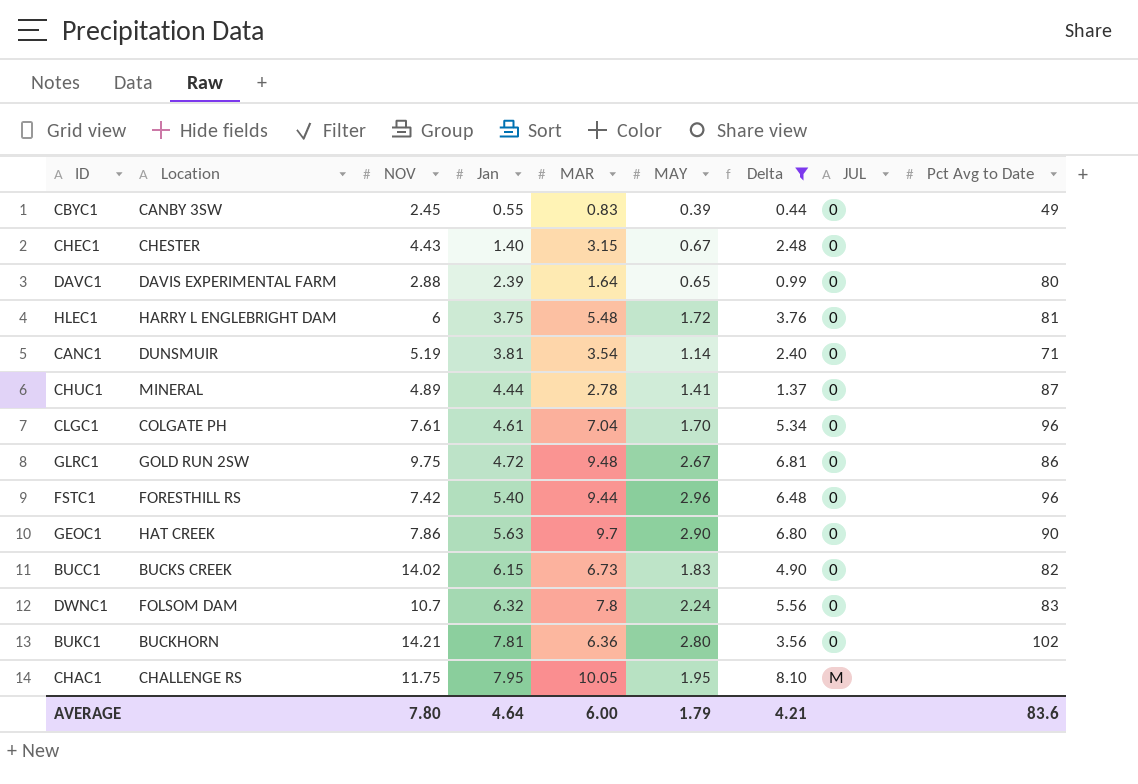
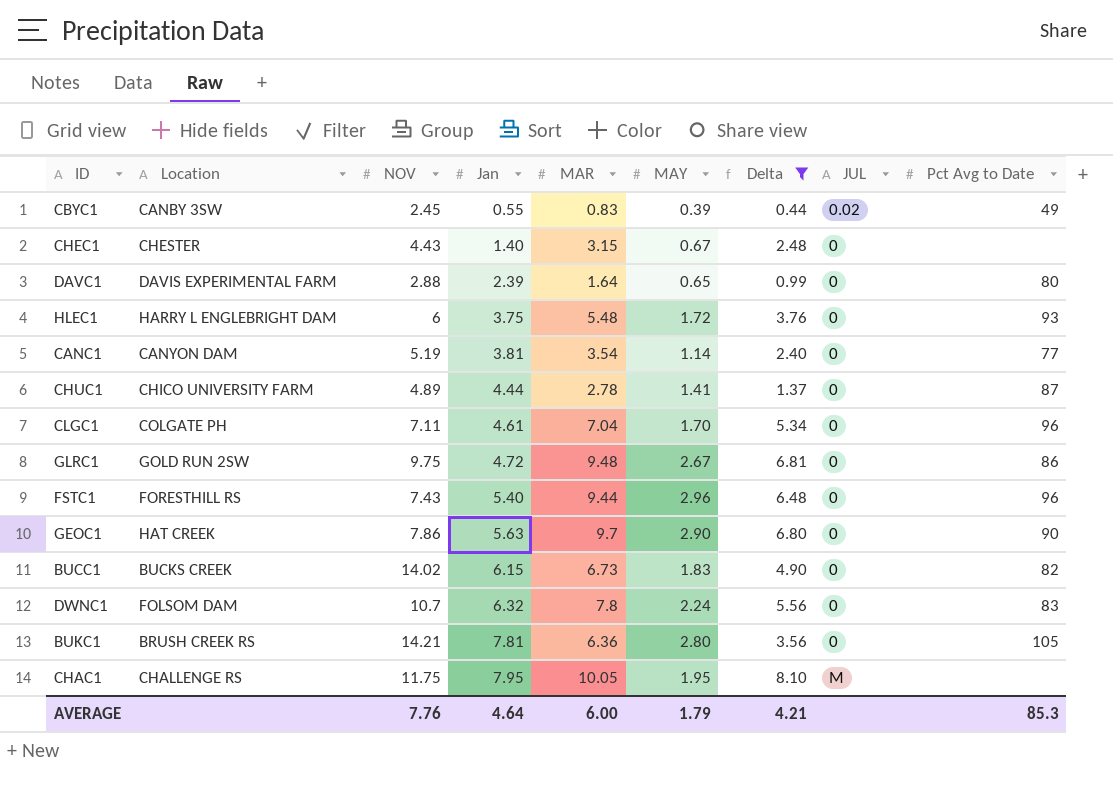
CBYC1 | JUL: 0 -> 0.02
HLEC1 | Pct Avg to Date: 81 -> 93
CANC1 | Location: DUNSMUIR -> CANYON DAM
CANC1 | Pct Avg to Date: 71 -> 77
CHUC1 | Location: MINERAL -> CHICO UNIVERSITY FARM
CLGC1 | NOV: 7.61 -> 7.11
FSTC1 | NOV: 7.42 -> 7.43
BUKC1 | Location: BUCKHORN -> BRUSH CREEK RS
BUKC1 | Pct Avg to Date: 102 -> 105
AVERAGE | NOV: 7.80 -> 7.76
AVERAGE | Pct Avg to Date: 83.6 -> 85.3

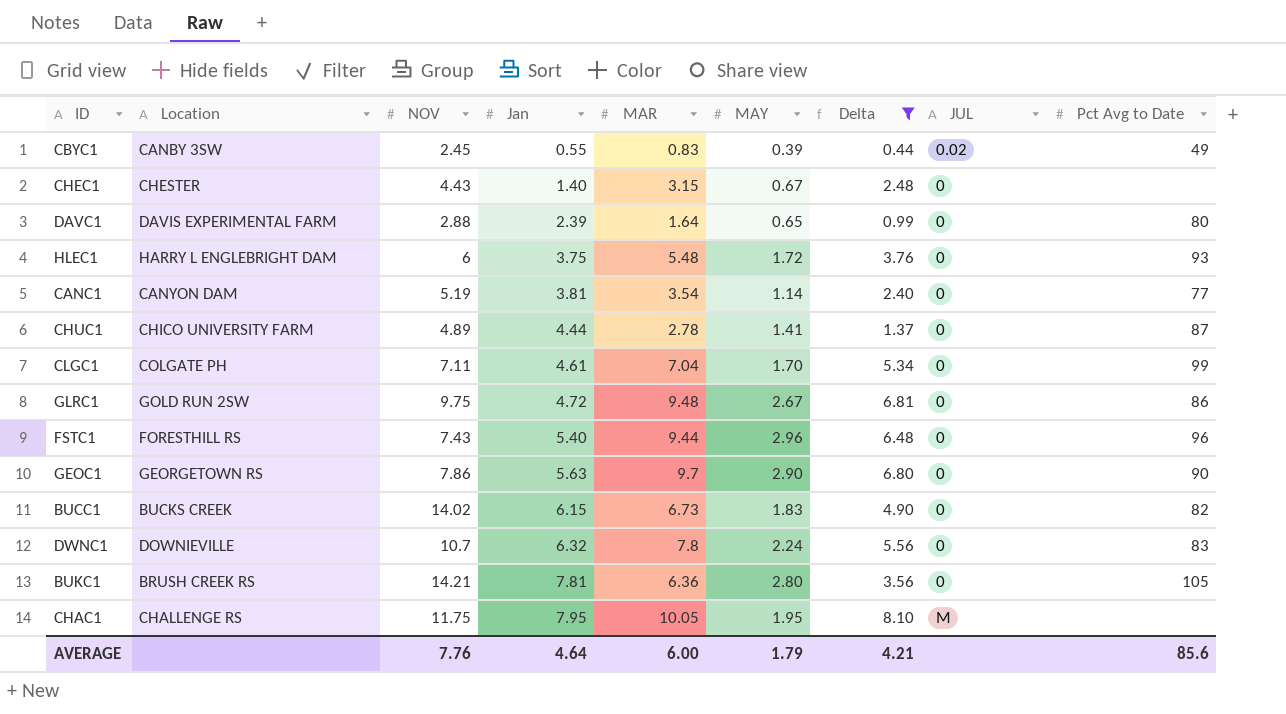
CLGC1 | Pct Avg to Date: 96 -> 99
GEOC1 | Location: HAT CREEK -> GEORGETOWN RS
DWNC1 | Location: FOLSOM DAM -> DOWNIEVILLE
AVERAGE | Pct Avg to Date: 85.3 -> 85.6

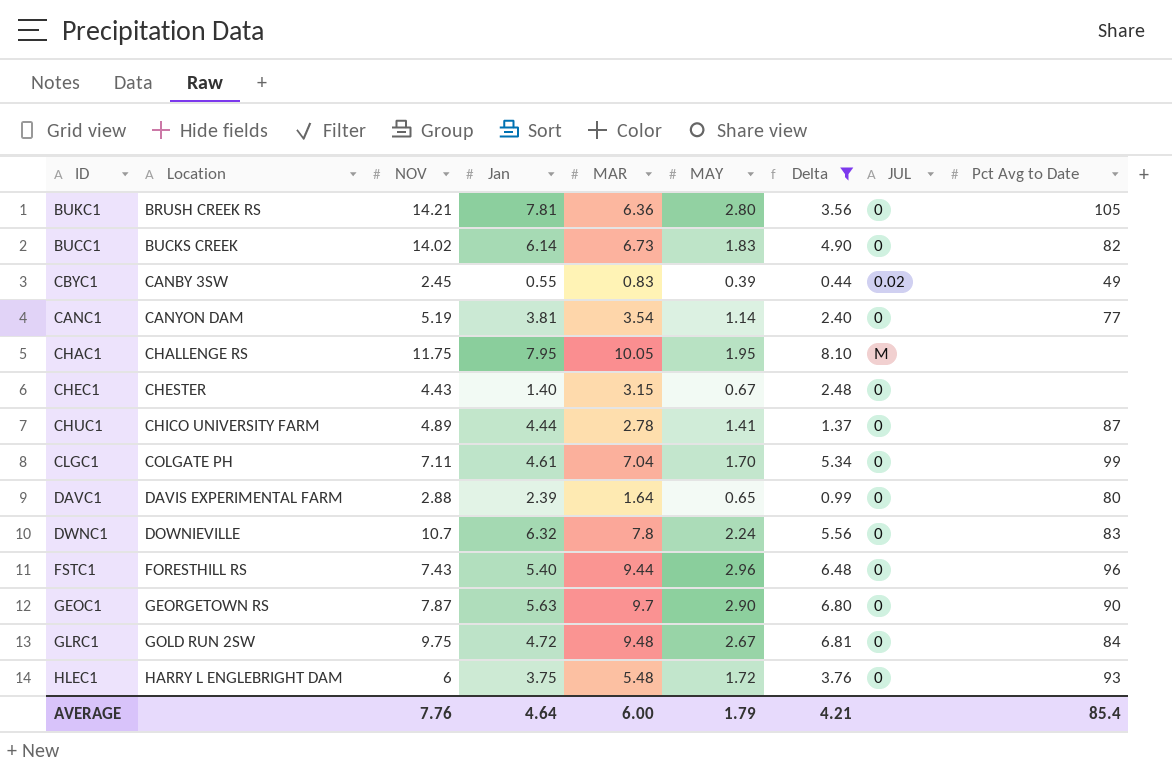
row order: Jan ascending -> Location ascending
BUCC1 | Jan: 6.15 -> 6.14
GEOC1 | NOV: 7.86 -> 7.87
GLRC1 | Pct Avg to Date: 86 -> 84
AVERAGE | Pct Avg to Date: 85.6 -> 85.4

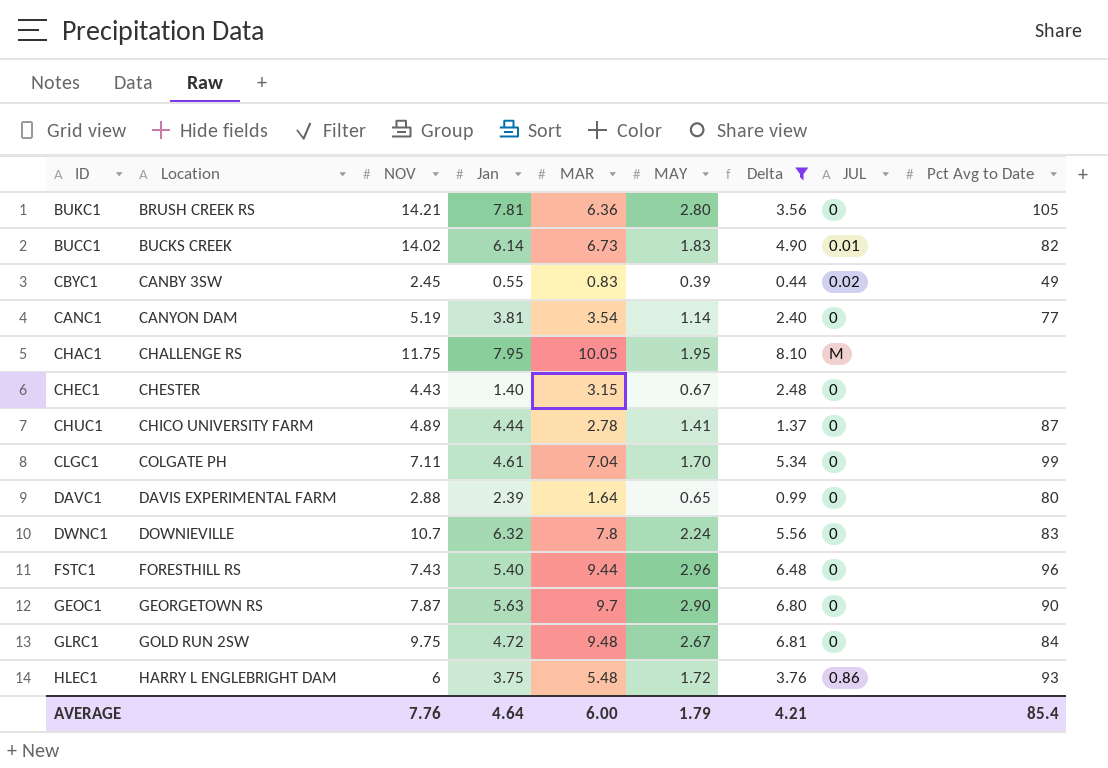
BUCC1 | JUL: 0 -> 0.01
HLEC1 | JUL: 0 -> 0.86

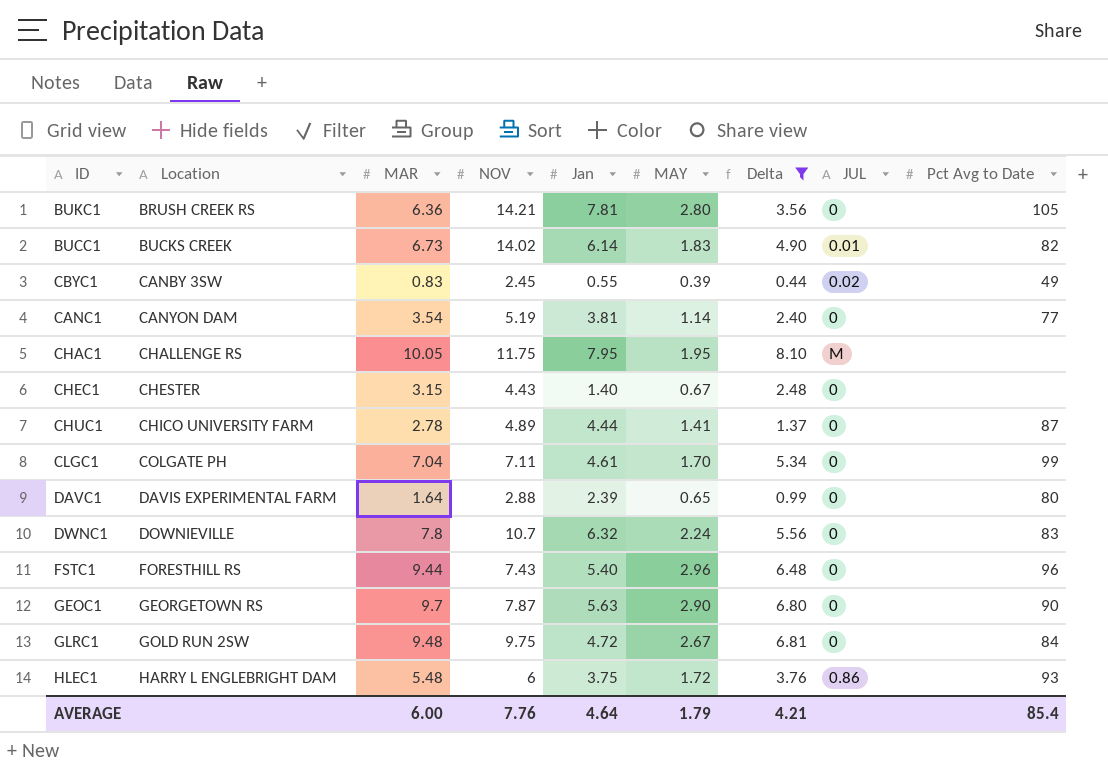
column MAR | position: 5 -> 3

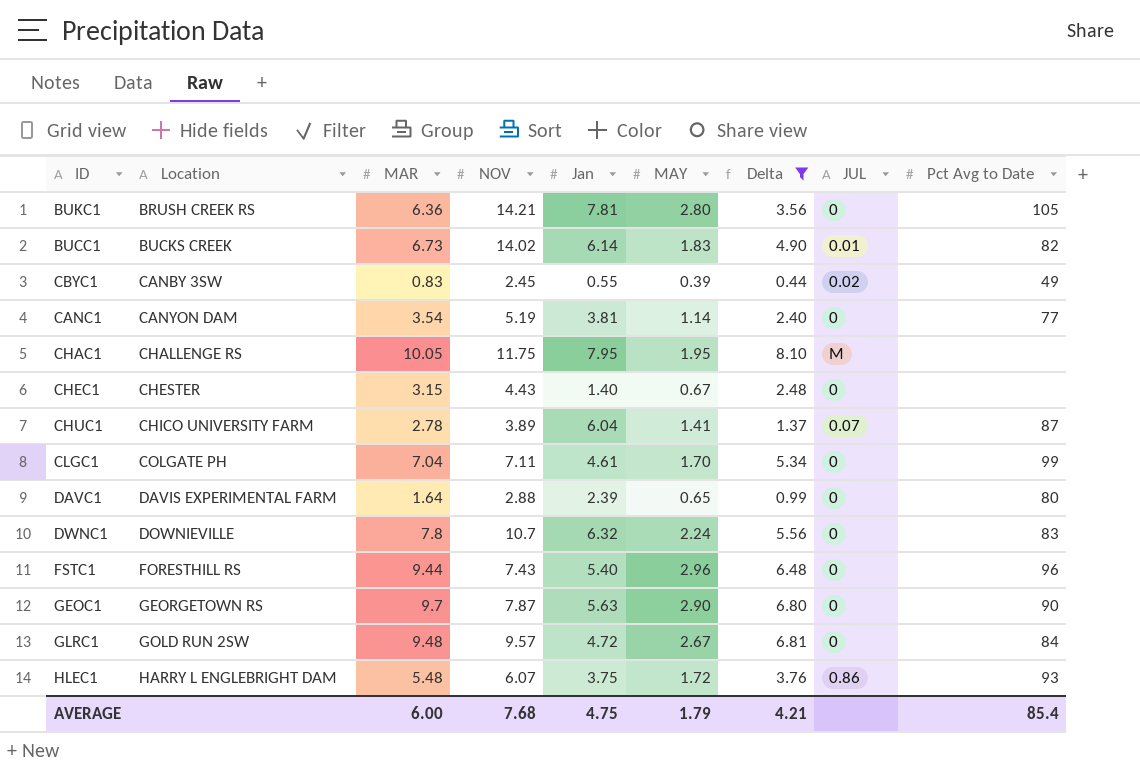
CHUC1 | NOV: 4.89 -> 3.89
CHUC1 | Jan: 4.44 -> 6.04
CHUC1 | JUL: 0 -> 0.07
GLRC1 | NOV: 9.75 -> 9.57
HLEC1 | NOV: 6 -> 6.07
AVERAGE | NOV: 7.76 -> 7.68
AVERAGE | Jan: 4.64 -> 4.75

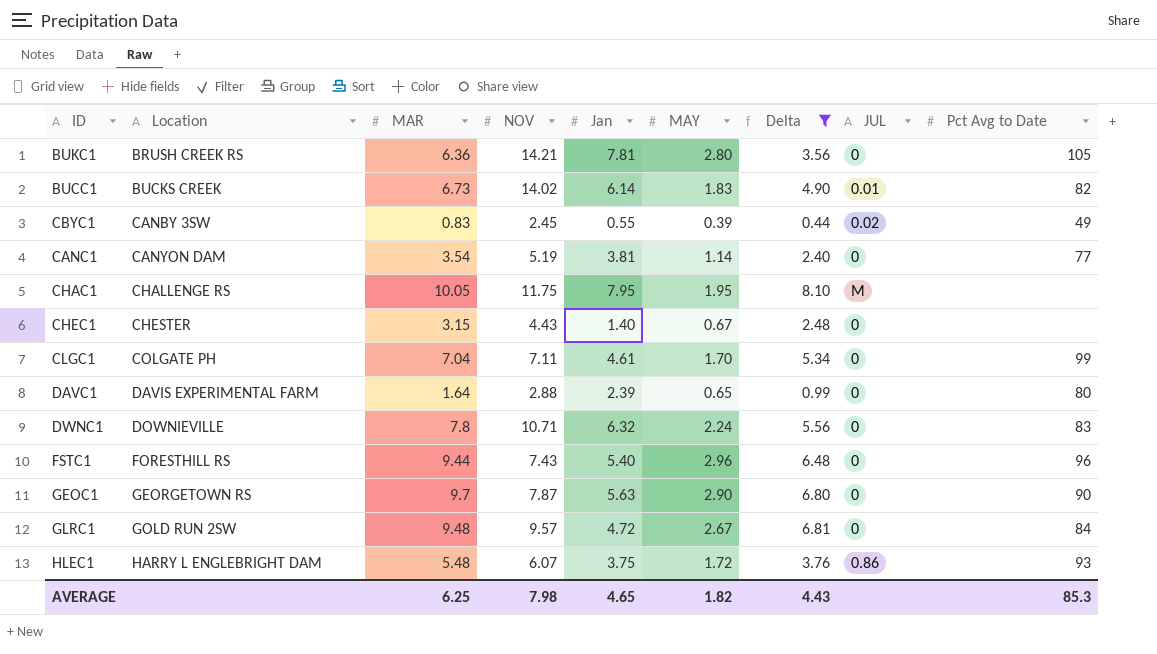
row CHUC1: CHICO UNIVERSITY FARM | 2.78 | 3.89 | 6.04 | 1.41 | 1.37 | 0.07 | 87 -> none
DWNC1 | NOV: 10.7 -> 10.71
AVERAGE | MAR: 6.00 -> 6.25
AVERAGE | NOV: 7.68 -> 7.98
AVERAGE | Jan: 4.75 -> 4.65
AVERAGE | MAY: 1.79 -> 1.82
AVERAGE | Delta: 4.21 -> 4.43
AVERAGE | Pct Avg to Date: 85.4 -> 85.3

